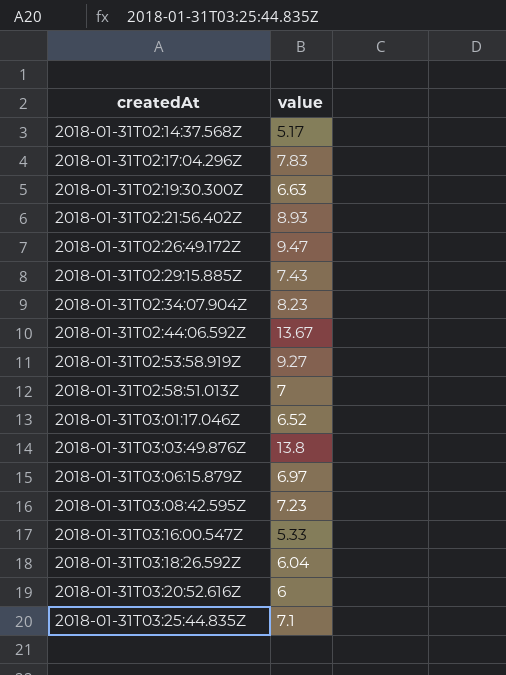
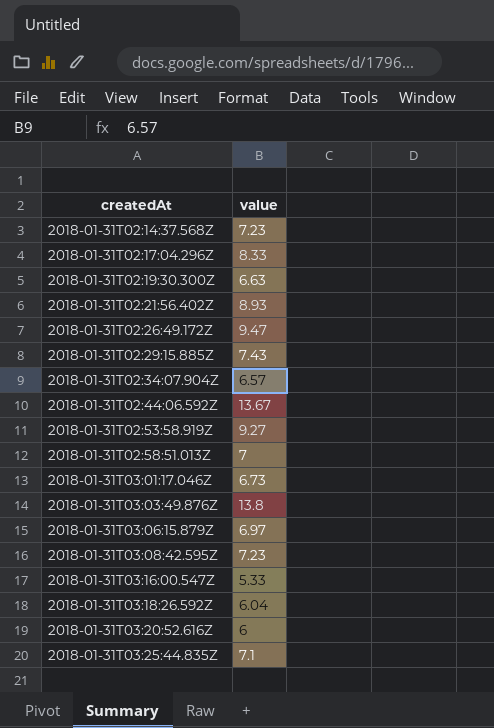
2018-01-31T02:14:37.568Z | value: 5.17 -> 7.23
2018-01-31T02:17:04.296Z | value: 7.83 -> 8.33
2018-01-31T02:34:07.904Z | value: 8.23 -> 6.57
2018-01-31T03:01:17.046Z | value: 6.52 -> 6.73

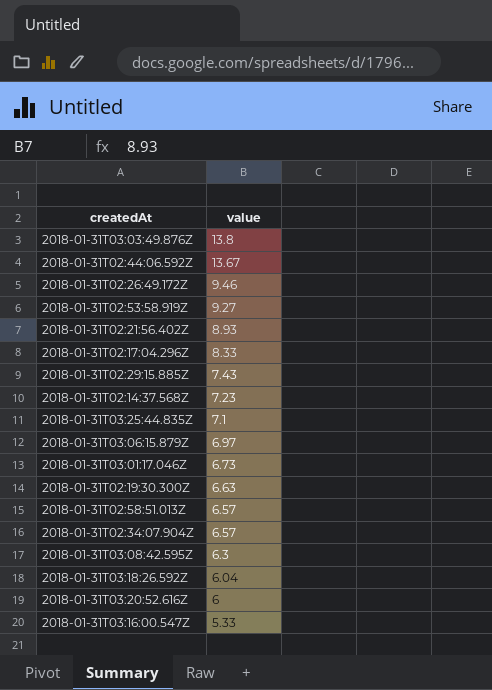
row order: createdAt ascending -> value descending
2018-01-31T02:26:49.172Z | value: 9.47 -> 9.46
2018-01-31T02:58:51.013Z | value: 7 -> 6.57
2018-01-31T03:08:42.595Z | value: 7.23 -> 6.3

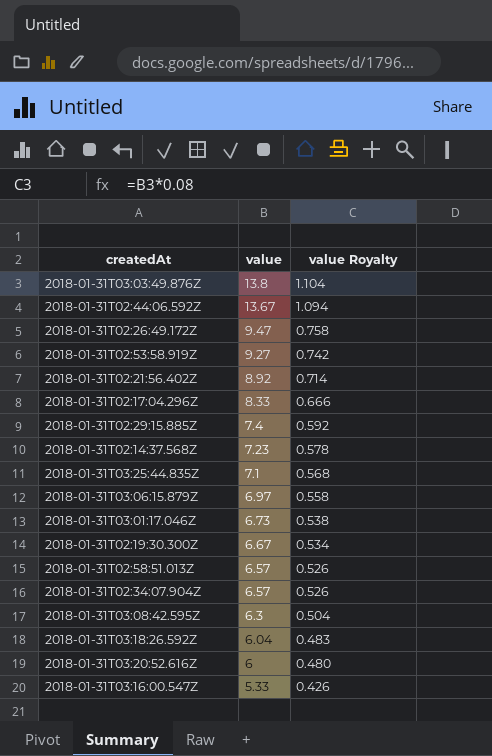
column value Royalty | formula: none -> [value] * 0.08
2018-01-31T02:26:49.172Z | value: 9.46 -> 9.47
2018-01-31T02:21:56.402Z | value: 8.93 -> 8.92
2018-01-31T02:29:15.885Z | value: 7.43 -> 7.4
2018-01-31T02:19:30.300Z | value: 6.63 -> 6.67

